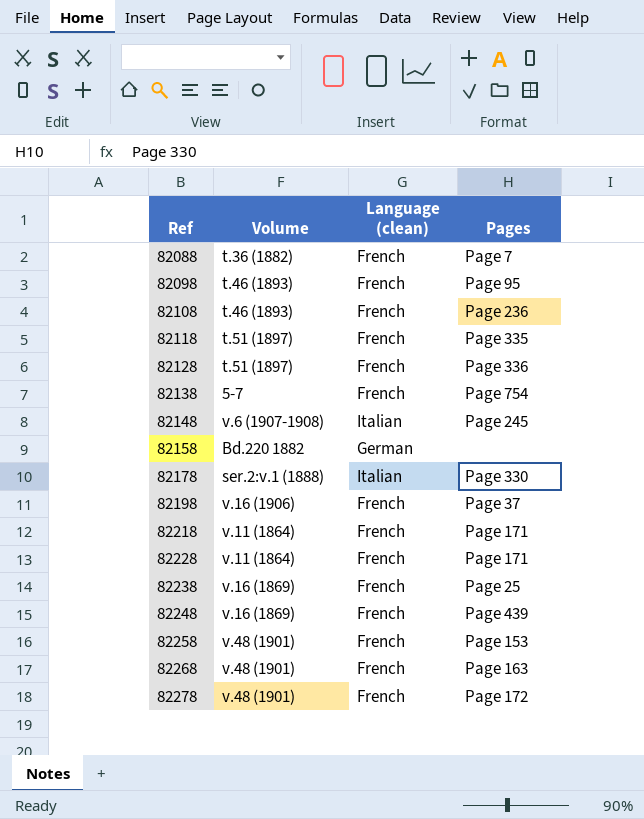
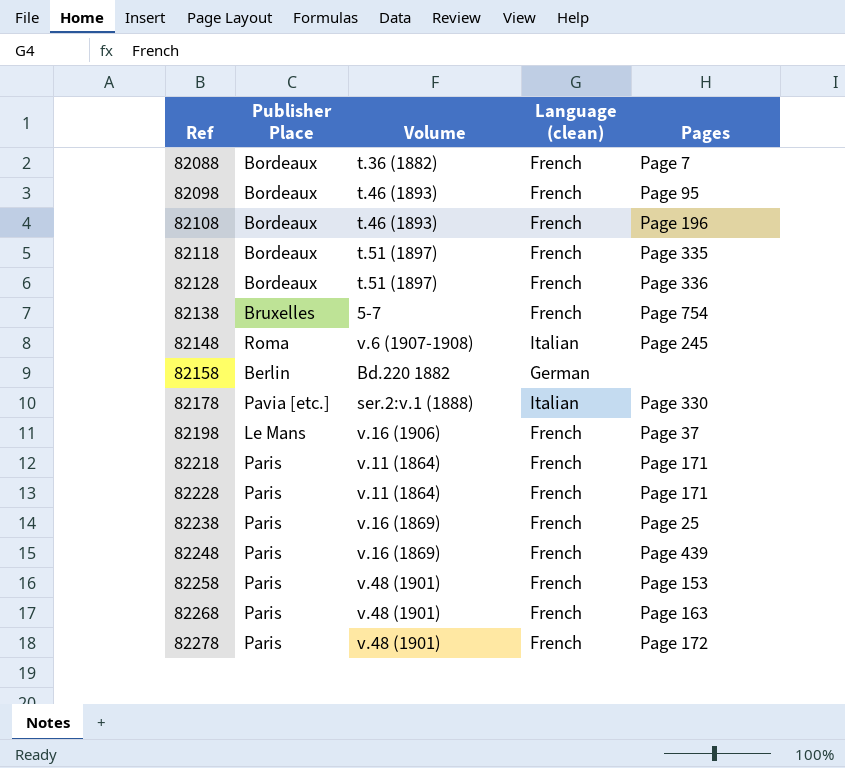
column Publisher Place | position: none -> 2
82108 | Pages: Page 236 -> Page 196

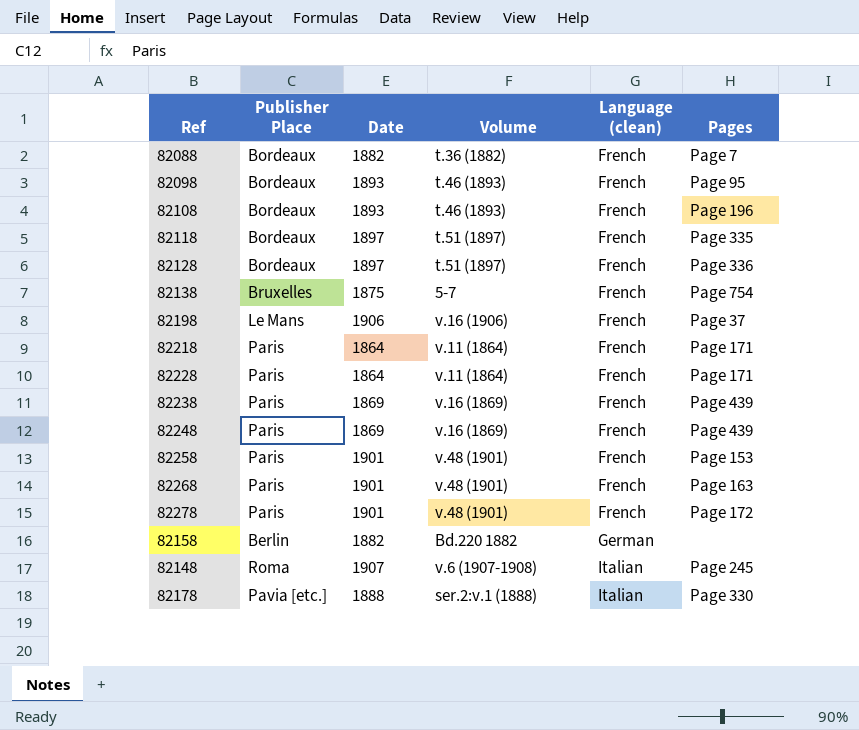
row order: Ref ascending -> Language (clean) ascending
column Date | position: none -> 3
82238 | Pages: Page 25 -> Page 439

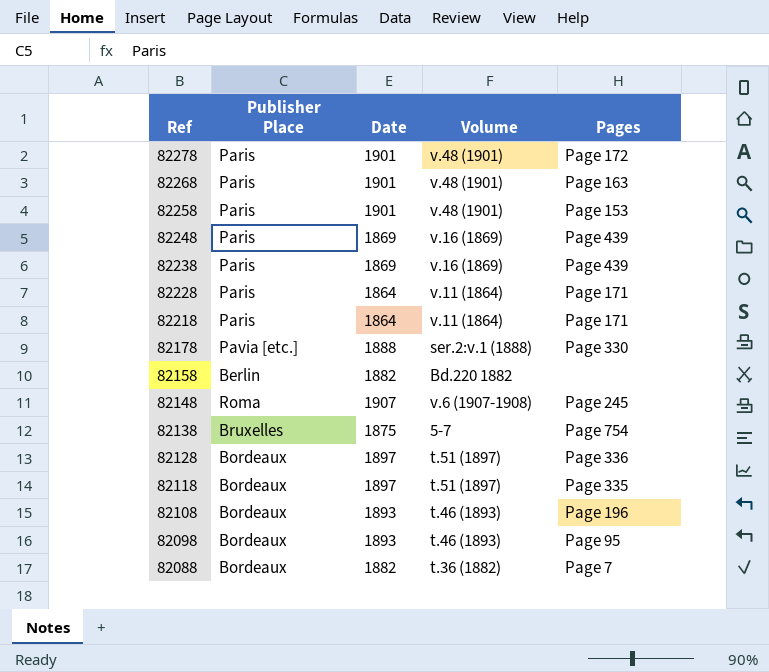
row order: Language (clean) ascending -> Ref descending
column Language (clean) | position: 5 -> none
row 82198: Le Mans | 1906 | v.16 (1906) | French | Page 37 -> none

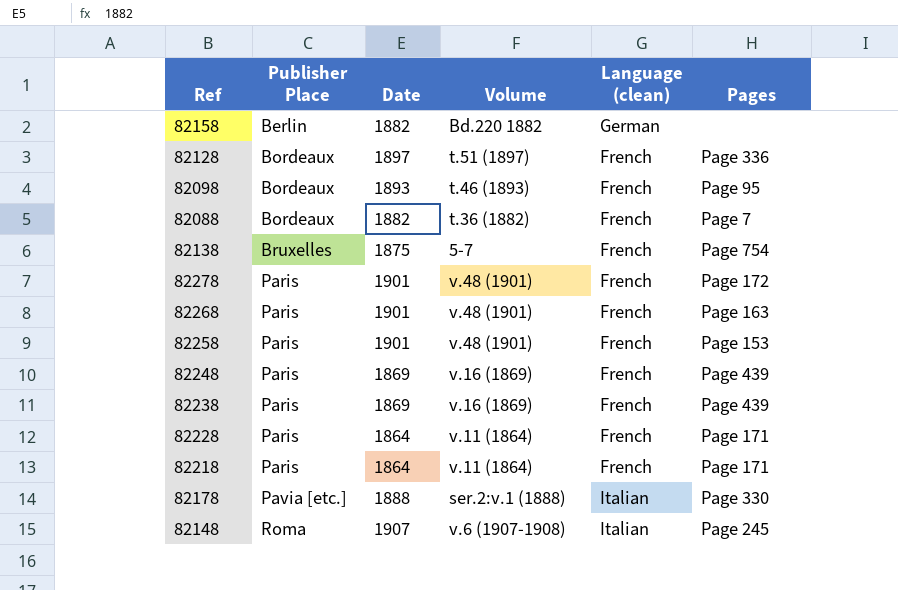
row order: Ref descending -> Publisher Place ascending
column Language (clean) | position: none -> 5
row 82118: Bordeaux | 1897 | t.51 (1897) | Page 335 -> none
row 82108: Bordeaux | 1893 | t.46 (1893) | Page 196 -> none

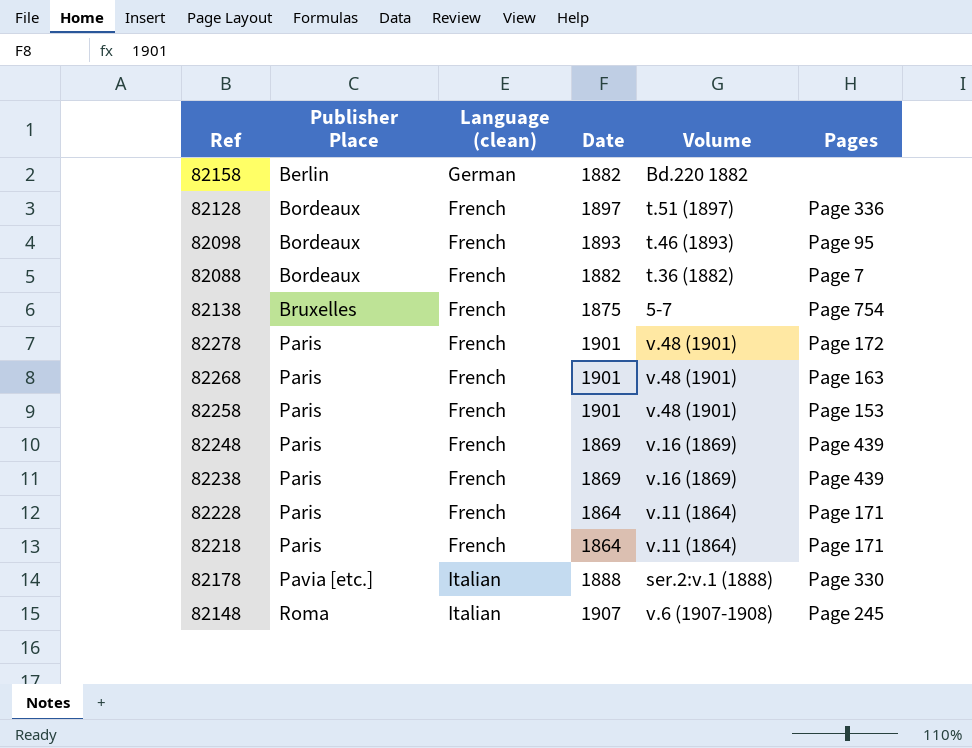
column Language (clean) | position: 5 -> 3

